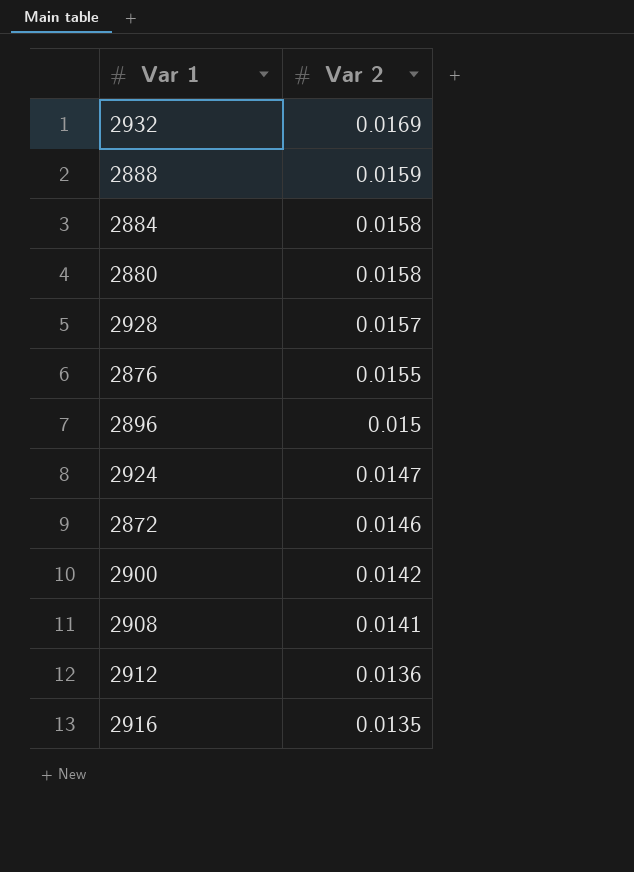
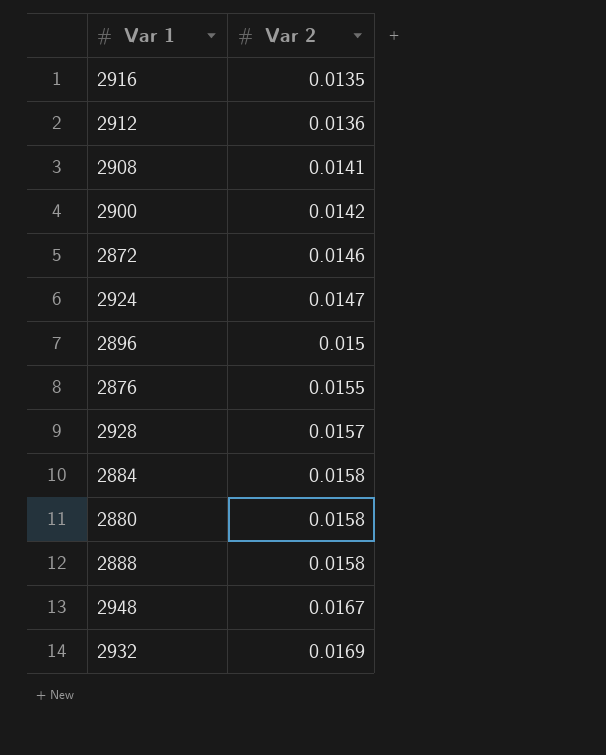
row order: Var 2 descending -> Var 2 ascending
2888 | Var 2: 0.0159 -> 0.0158
row 2948: none -> 0.0167

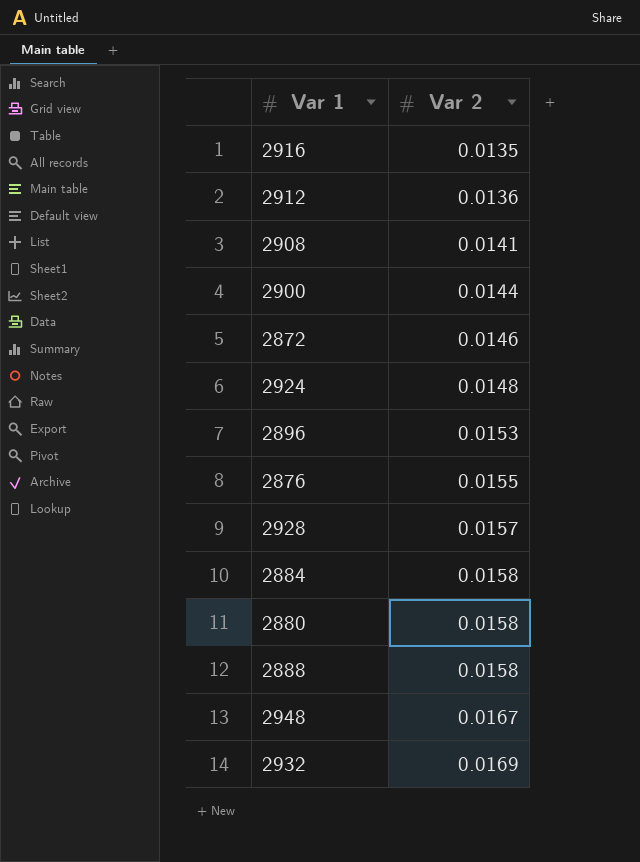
2900 | Var 2: 0.0142 -> 0.0144
2924 | Var 2: 0.0147 -> 0.0148
2896 | Var 2: 0.015 -> 0.0153

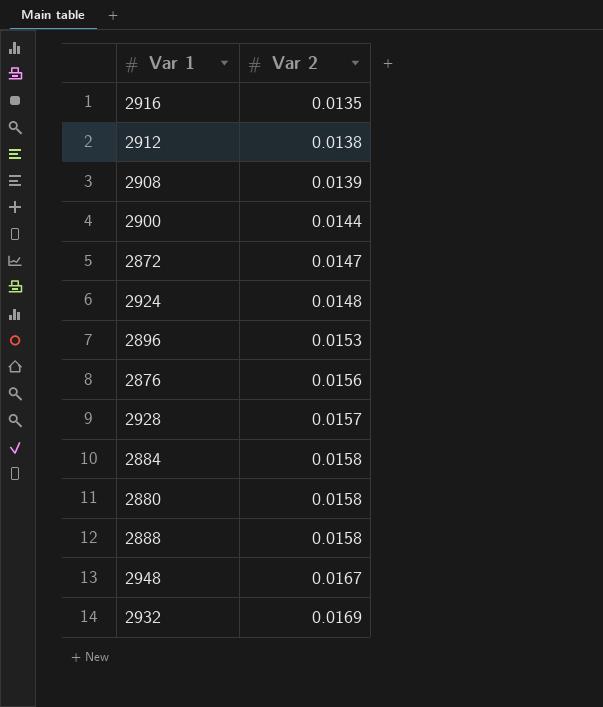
2912 | Var 2: 0.0136 -> 0.0138
2908 | Var 2: 0.0141 -> 0.0139
2872 | Var 2: 0.0146 -> 0.0147
2876 | Var 2: 0.0155 -> 0.0156

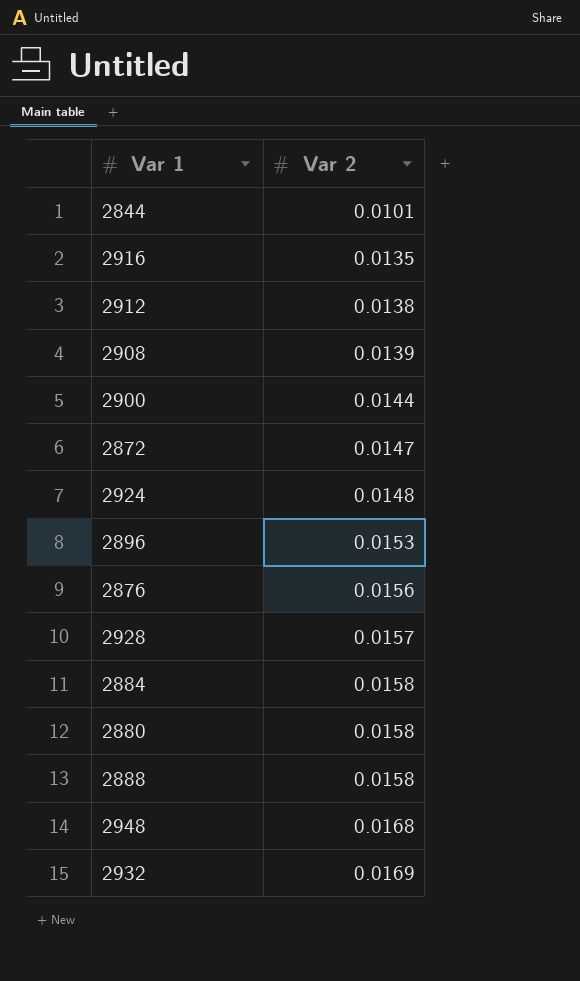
row 2844: none -> 0.0101
2948 | Var 2: 0.0167 -> 0.0168

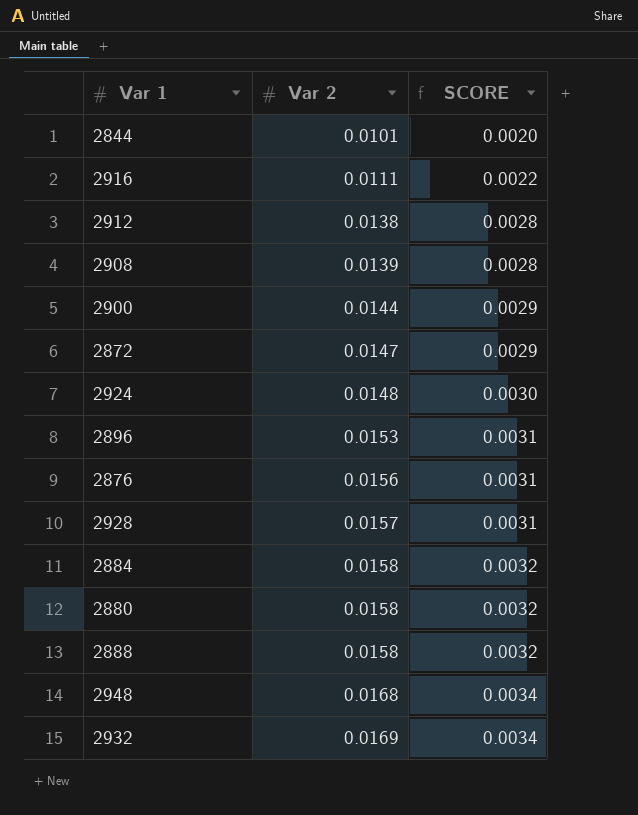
column SCORE | formula: none -> [Var 2] * 0.2
2916 | Var 2: 0.0135 -> 0.0111

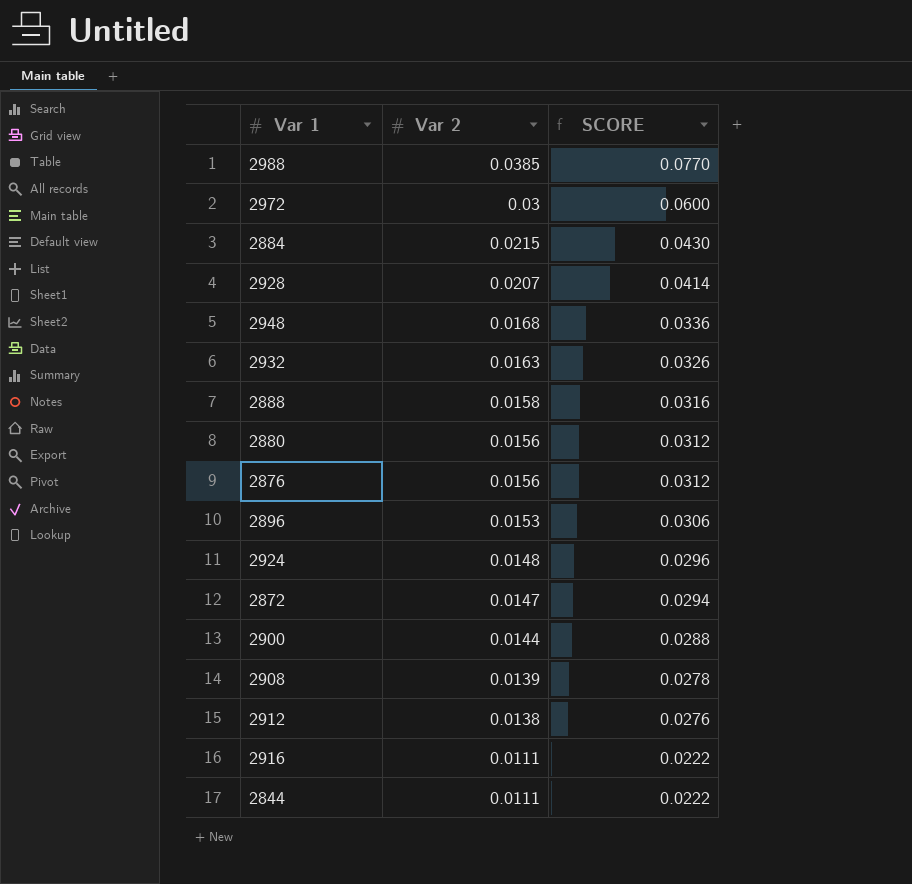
row order: Var 2 ascending -> Var 2 descending
column SCORE | formula: [Var 2] * 0.2 -> [Var 2] * 2
row 2988: none -> 0.0385 | 0.0770
row 2972: none -> 0.03 | 0.0600
2884 | Var 2: 0.0158 -> 0.0215
2928 | Var 2: 0.0157 -> 0.0207
2932 | Var 2: 0.0169 -> 0.0163
2880 | Var 2: 0.0158 -> 0.0156
2844 | Var 2: 0.0101 -> 0.0111

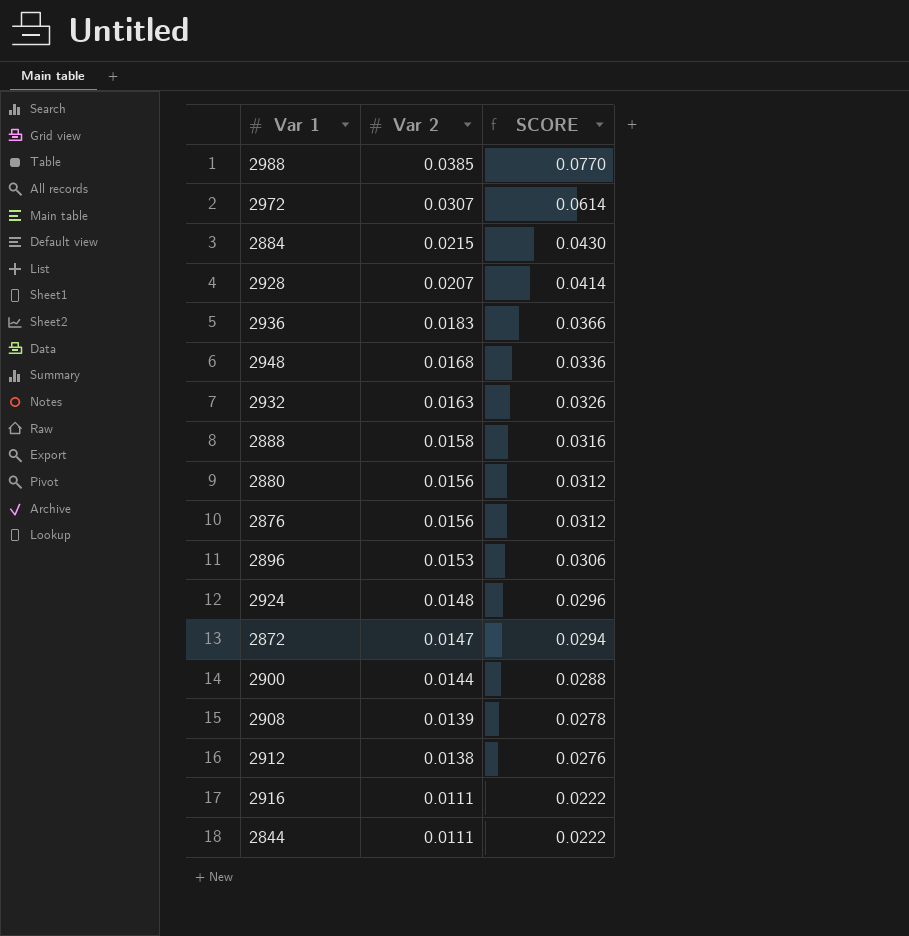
2972 | Var 2: 0.03 -> 0.0307
2972 | SCORE: 0.0600 -> 0.0614
row 2936: none -> 0.0183 | 0.0366

